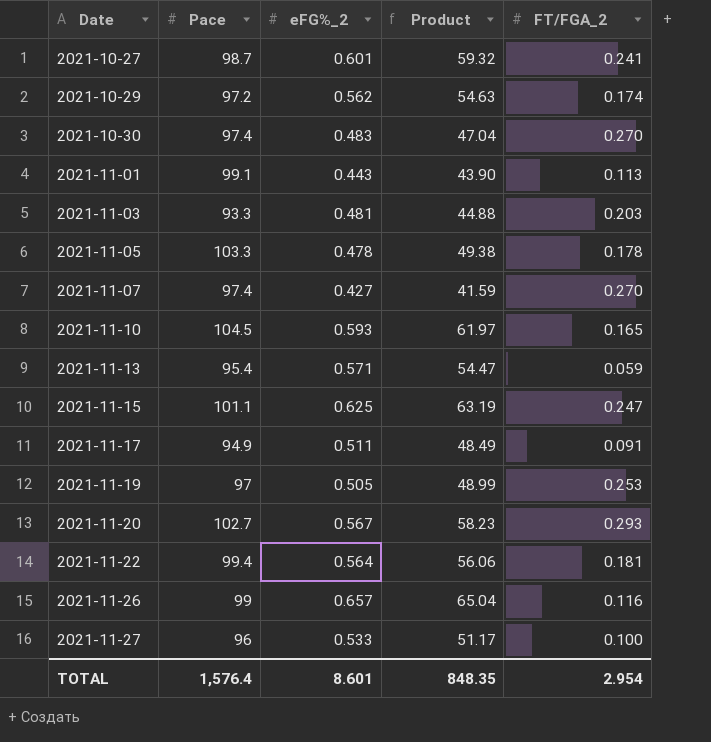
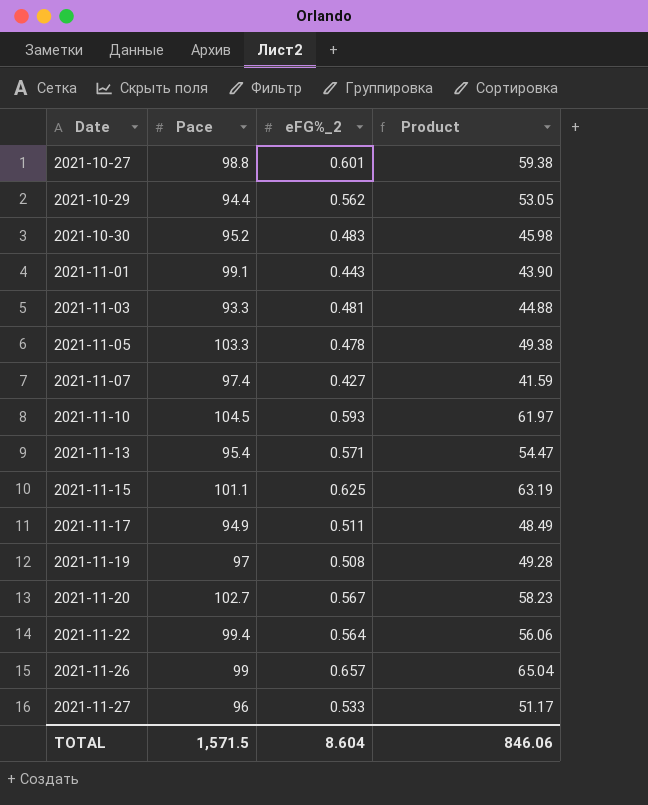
column FT/FGA_2 | position: 5 -> none
2021-10-27 | Pace: 98.7 -> 98.8
2021-10-27 | Product: 59.32 -> 59.38
2021-10-29 | Pace: 97.2 -> 94.4
2021-10-29 | Product: 54.63 -> 53.05
2021-10-30 | Pace: 97.4 -> 95.2
2021-10-30 | Product: 47.04 -> 45.98
2021-11-19 | eFG%_2: 0.505 -> 0.508
2021-11-19 | Product: 48.99 -> 49.28
TOTAL | Pace: 1,576.4 -> 1,571.5
TOTAL | eFG%_2: 8.601 -> 8.604
TOTAL | Product: 848.35 -> 846.06

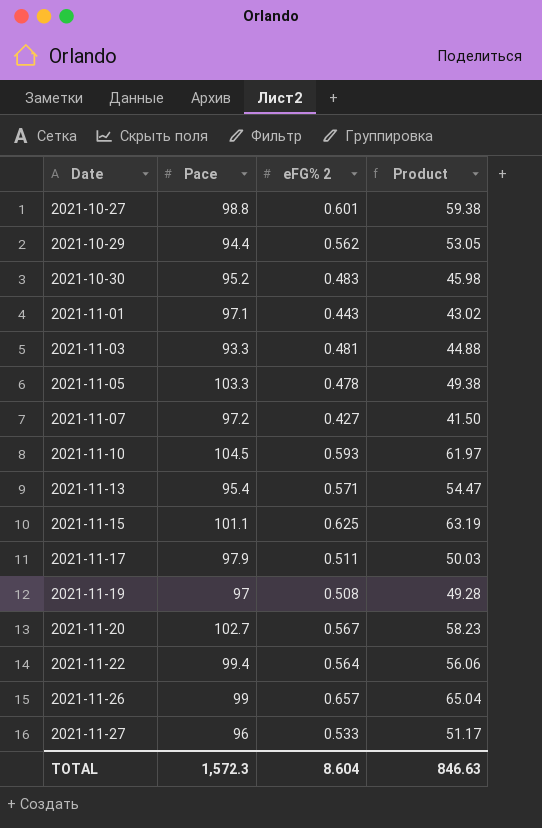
column name: eFG%_2 -> eFG% 2
2021-11-01 | Pace: 99.1 -> 97.1
2021-11-01 | Product: 43.90 -> 43.02
2021-11-07 | Pace: 97.4 -> 97.2
2021-11-07 | Product: 41.59 -> 41.50
2021-11-17 | Pace: 94.9 -> 97.9
2021-11-17 | Product: 48.49 -> 50.03
TOTAL | Pace: 1,571.5 -> 1,572.3
TOTAL | Product: 846.06 -> 846.63

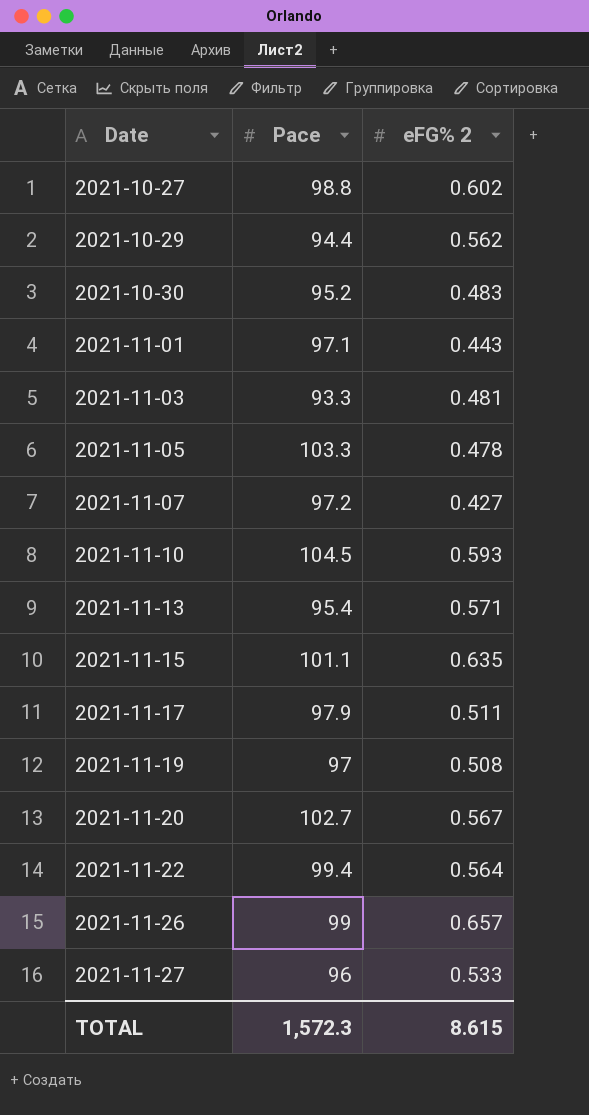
column Product | formula: [Pace] * [eFG% 2] -> none
2021-10-27 | eFG% 2: 0.601 -> 0.602
2021-11-15 | eFG% 2: 0.625 -> 0.635
TOTAL | eFG% 2: 8.604 -> 8.615

